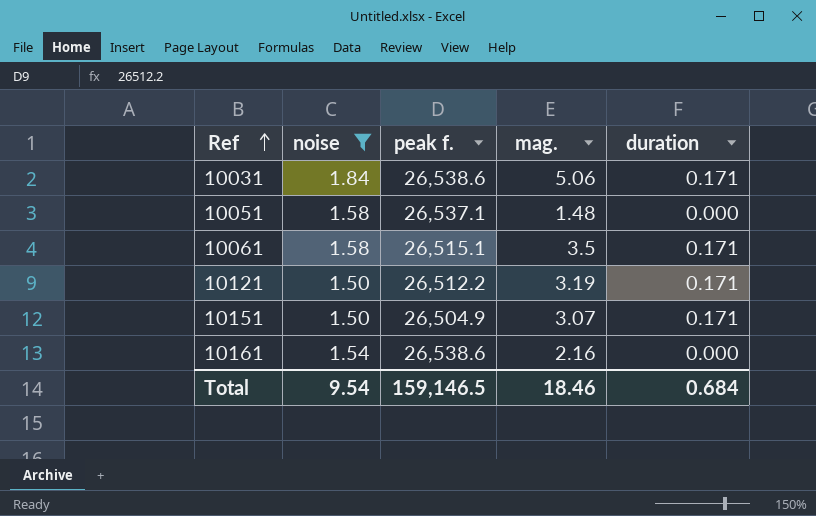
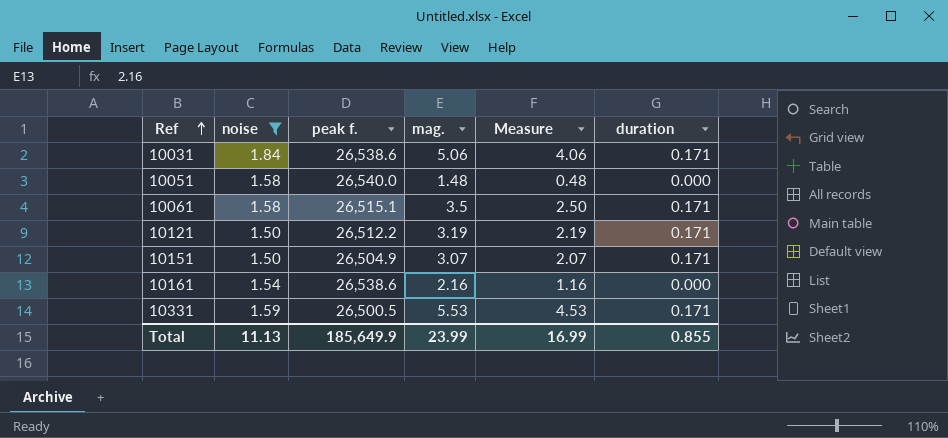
column Measure | formula: none -> [mag.] - 1
10051 | peak f.: 26,537.1 -> 26,540.0
row 10331: none -> 1.59 | 26,500.5 | 5.53 | 4.53 | 0.171
Total | noise: 9.54 -> 11.13
Total | peak f.: 159,146.5 -> 185,649.9
Total | mag.: 18.46 -> 23.99
Total | duration: 0.684 -> 0.855

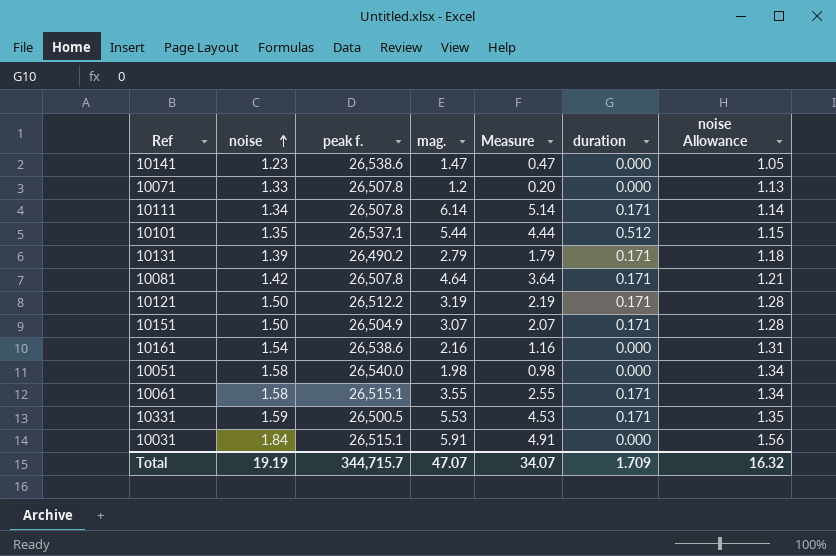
filter: noise >= 1.50 -> none
row order: Ref ascending -> noise ascending
column noise Allowance | formula: none -> [noise] * 0.85
10051 | mag.: 1.48 -> 1.98
10051 | Measure: 0.48 -> 0.98
10061 | mag.: 3.5 -> 3.55
10061 | Measure: 2.50 -> 2.55
10031 | peak f.: 26,538.6 -> 26,515.1
10031 | mag.: 5.06 -> 5.91
10031 | Measure: 4.06 -> 4.91
10031 | duration: 0.171 -> 0.000
Total | noise: 11.13 -> 19.19
Total | peak f.: 185,649.9 -> 344,715.7
Total | mag.: 23.99 -> 47.07
Total | Measure: 16.99 -> 34.07
Total | duration: 0.855 -> 1.709

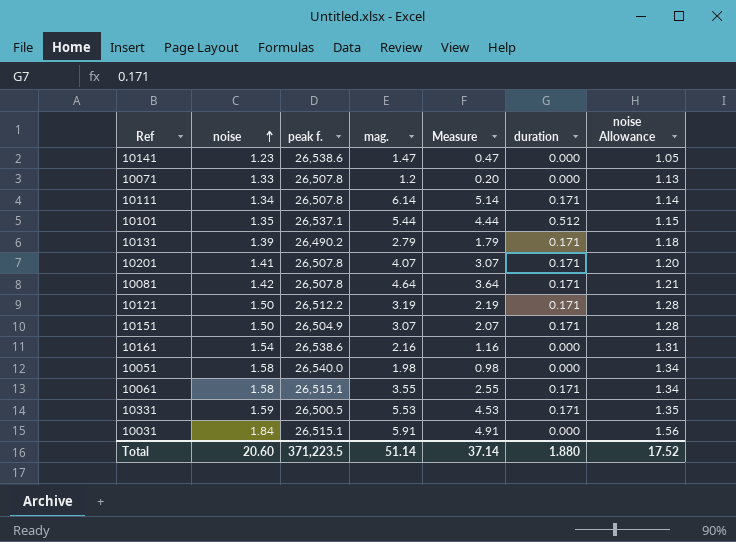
row 10201: none -> 1.41 | 26,507.8 | 4.07 | 3.07 | 0.171 | 1.20
Total | noise: 19.19 -> 20.60
Total | peak f.: 344,715.7 -> 371,223.5
Total | mag.: 47.07 -> 51.14
Total | Measure: 34.07 -> 37.14
Total | duration: 1.709 -> 1.880
Total | noise Allowance: 16.32 -> 17.52

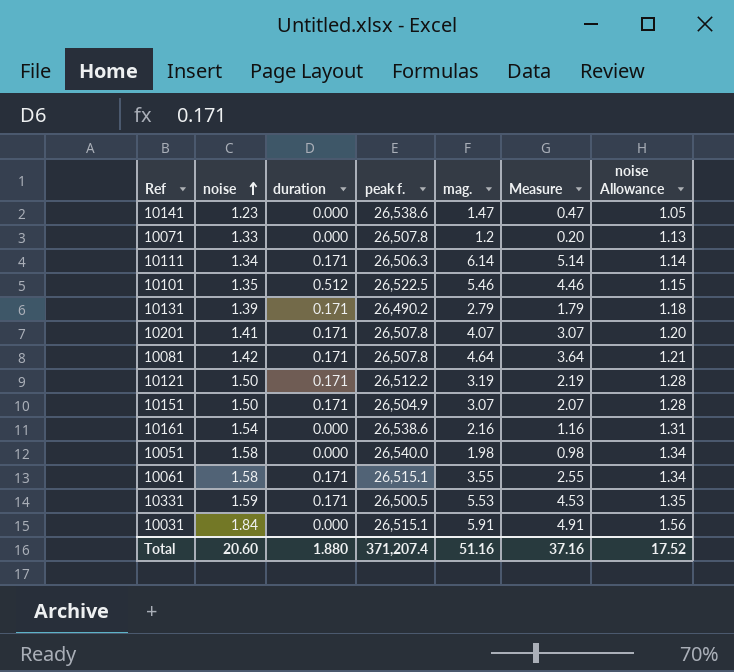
column duration | position: 6 -> 3
10111 | peak f.: 26,507.8 -> 26,506.3
10101 | peak f.: 26,537.1 -> 26,522.5
10101 | mag.: 5.44 -> 5.46
10101 | Measure: 4.44 -> 4.46
Total | peak f.: 371,223.5 -> 371,207.4
Total | mag.: 51.14 -> 51.16
Total | Measure: 37.14 -> 37.16

